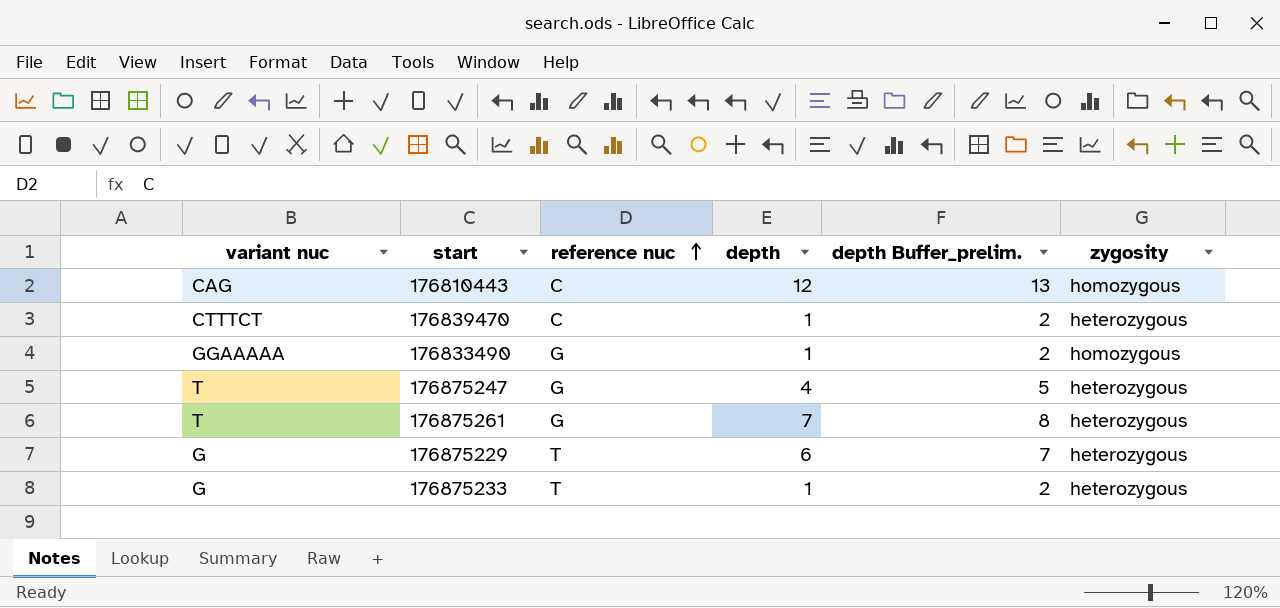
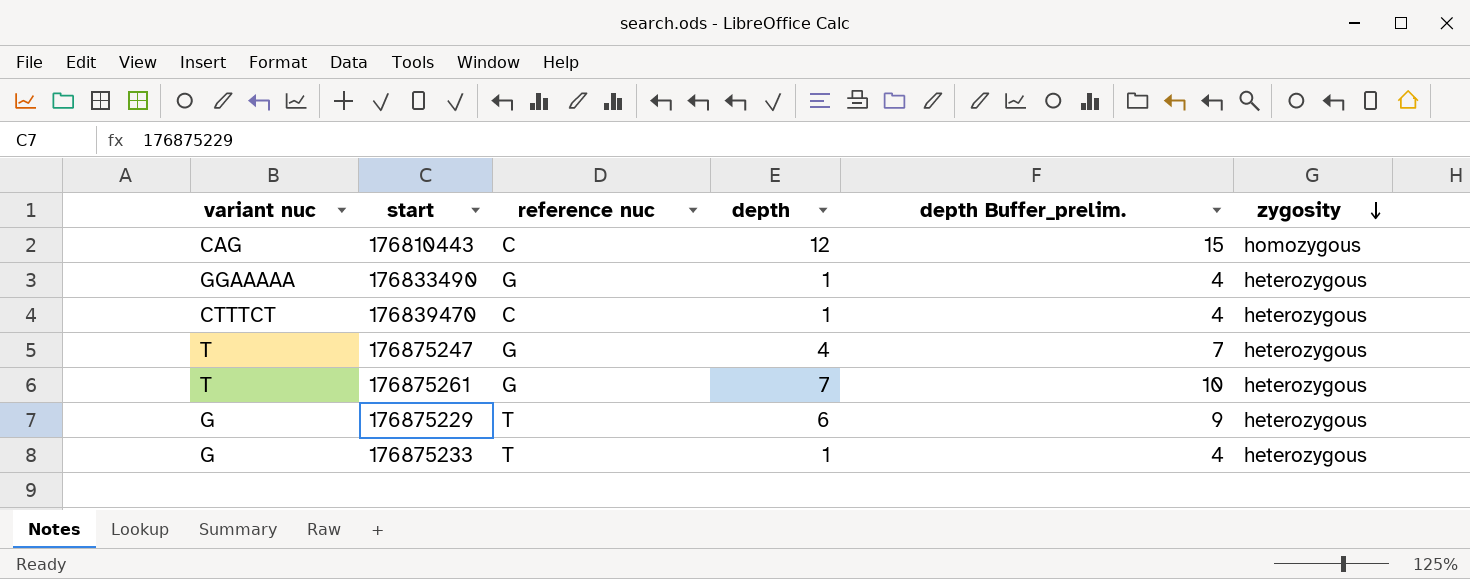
row order: reference nuc ascending -> zygosity descending
column depth Buffer_prelim. | formula: [depth] + 1 -> [depth] + 3
176833490 | zygosity: homozygous -> heterozygous

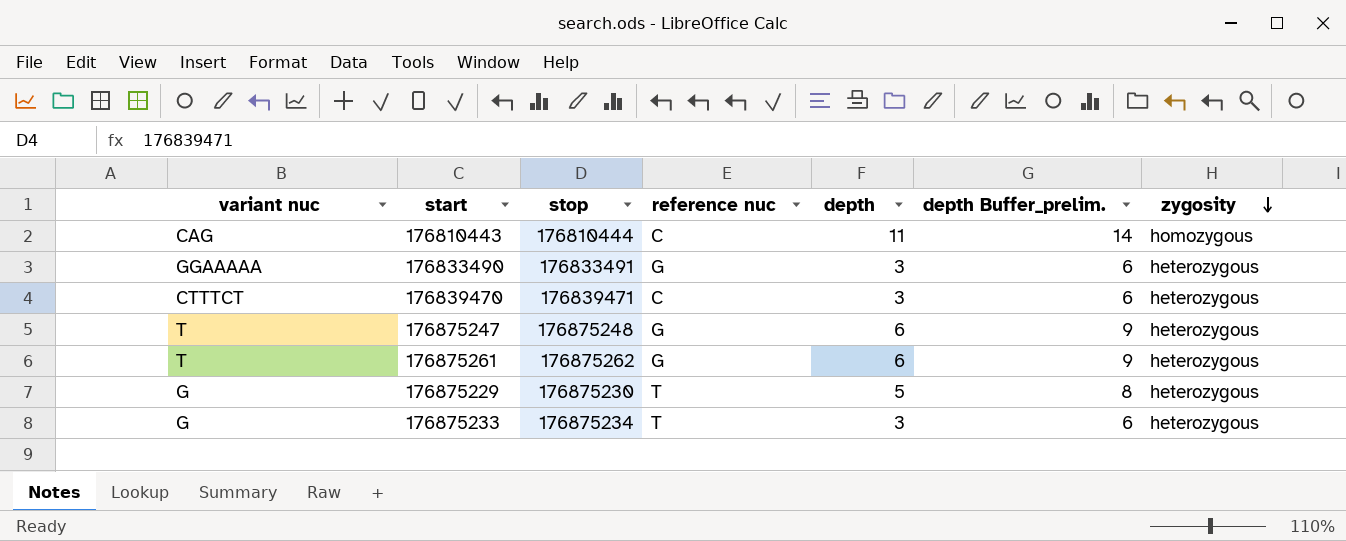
column stop | position: none -> 3
176810443 | depth: 12 -> 11
176810443 | depth Buffer_prelim.: 15 -> 14
176833490 | depth: 1 -> 3
176833490 | depth Buffer_prelim.: 4 -> 6
176839470 | depth: 1 -> 3
176839470 | depth Buffer_prelim.: 4 -> 6
176875247 | depth: 4 -> 6
176875247 | depth Buffer_prelim.: 7 -> 9
176875261 | depth: 7 -> 6
176875261 | depth Buffer_prelim.: 10 -> 9
176875229 | depth: 6 -> 5
176875229 | depth Buffer_prelim.: 9 -> 8
176875233 | depth: 1 -> 3
176875233 | depth Buffer_prelim.: 4 -> 6

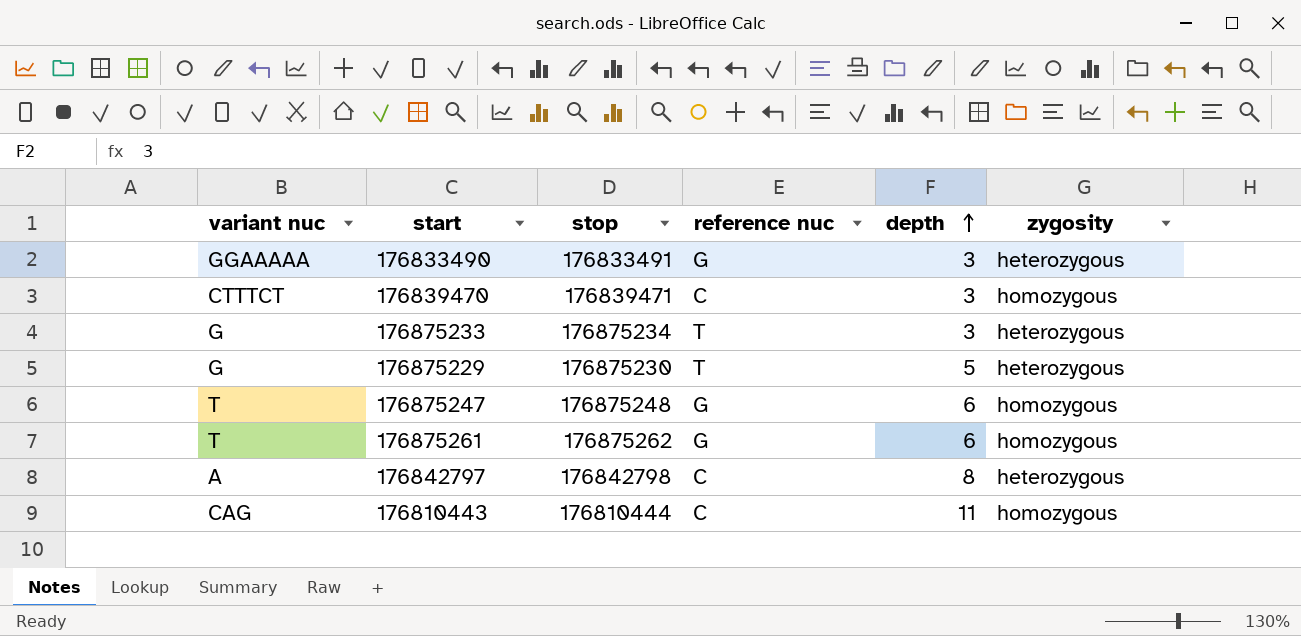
row order: zygosity descending -> depth ascending
column depth Buffer_prelim. | formula: [depth] + 3 -> none
176839470 | zygosity: heterozygous -> homozygous
176875247 | zygosity: heterozygous -> homozygous
176875261 | zygosity: heterozygous -> homozygous
row 176842797: none -> A | 176842798 | C | 8 | heterozygous

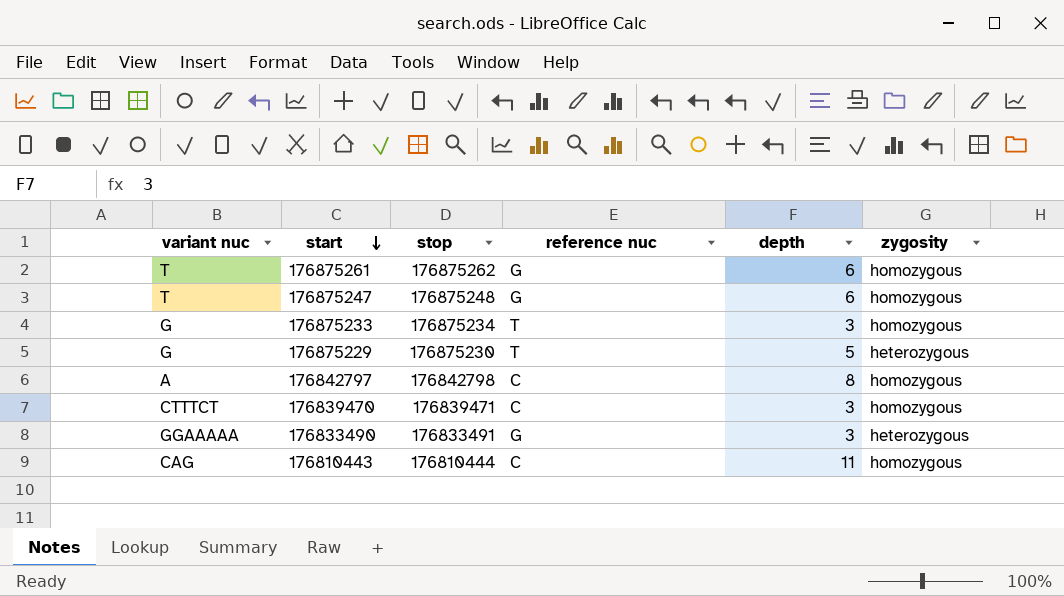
row order: depth ascending -> start descending
176875233 | zygosity: heterozygous -> homozygous
176842797 | zygosity: heterozygous -> homozygous

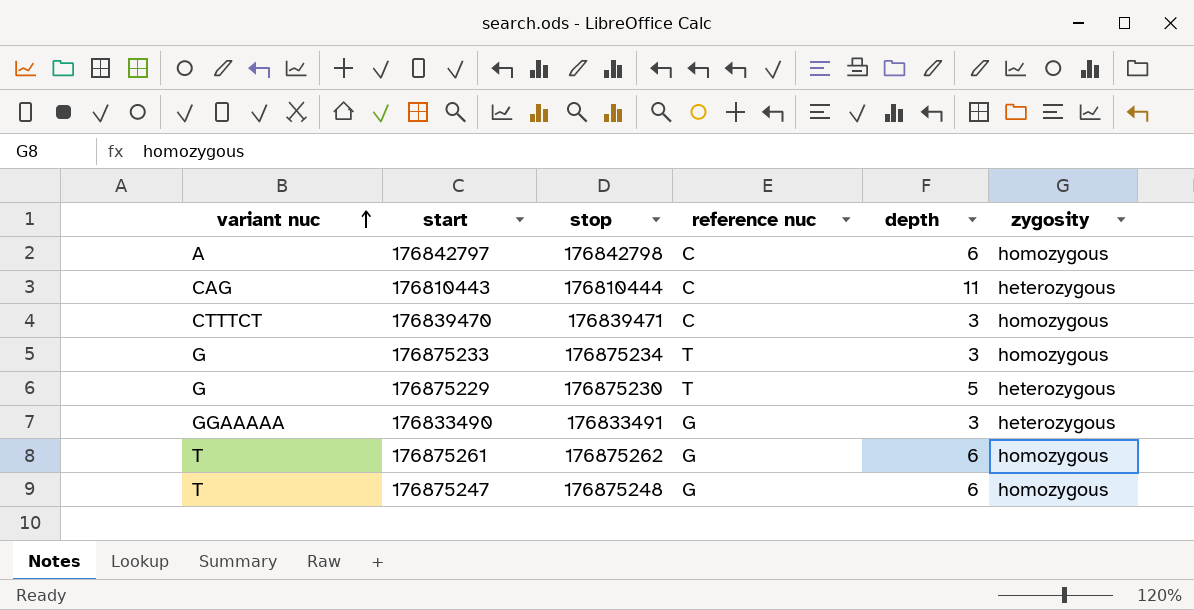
row order: start descending -> variant nuc ascending
176842797 | depth: 8 -> 6
176810443 | zygosity: homozygous -> heterozygous

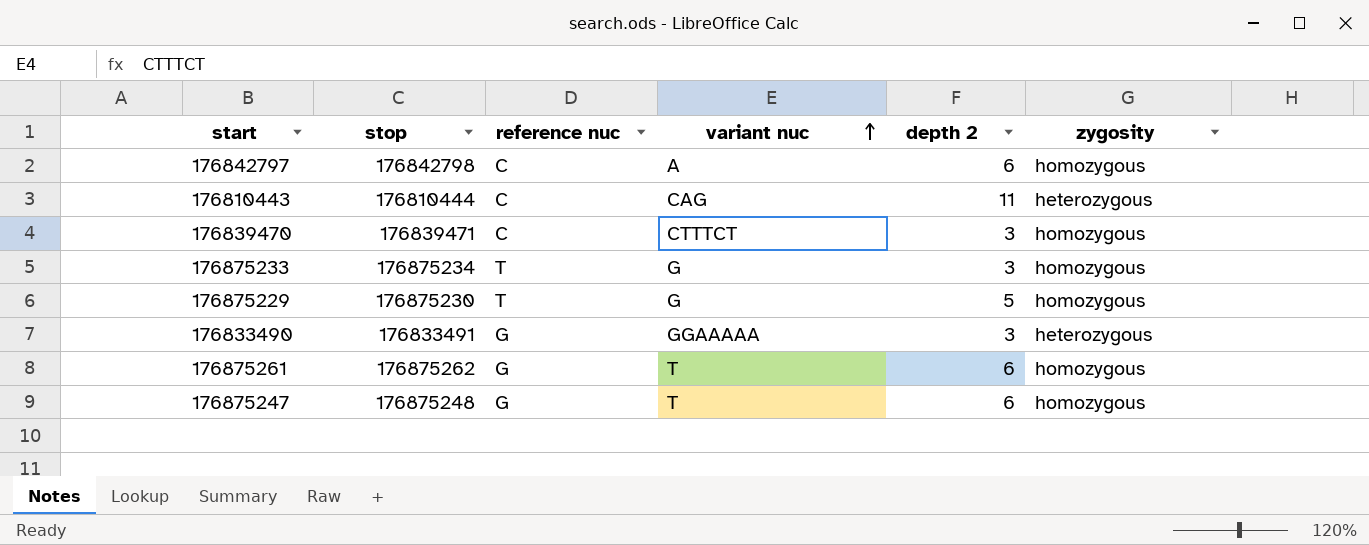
column variant nuc | position: 1 -> 4
column name: depth -> depth 2
176875229 | zygosity: heterozygous -> homozygous

